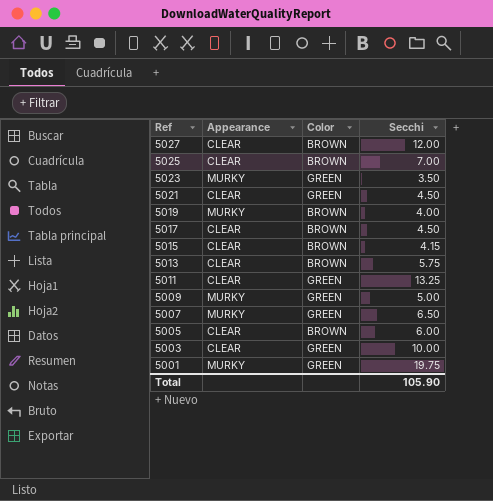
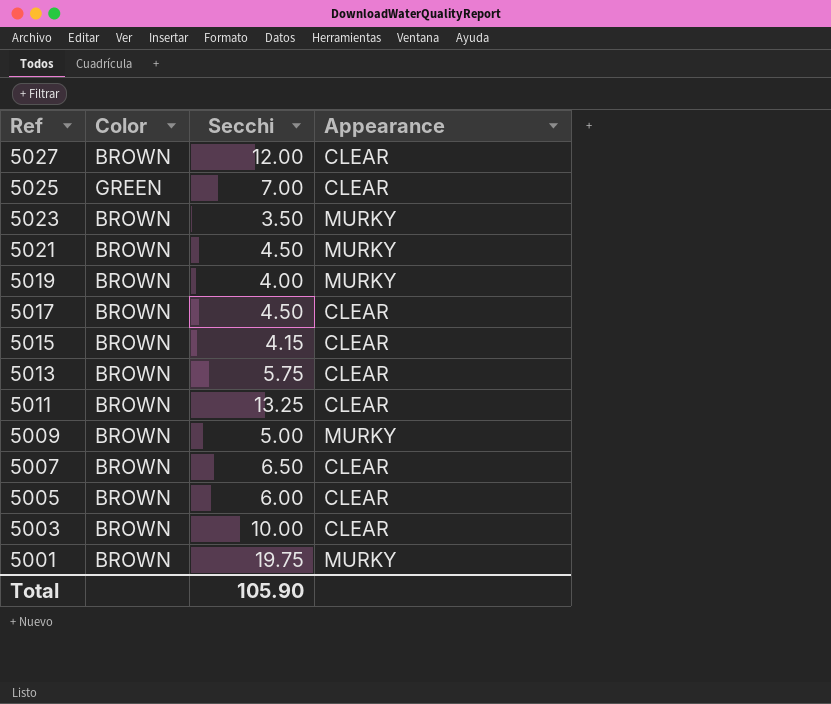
column Appearance | position: 2 -> 4
5025 | Color: BROWN -> GREEN
5023 | Color: GREEN -> BROWN
5021 | Color: GREEN -> BROWN
5021 | Appearance: CLEAR -> MURKY
5011 | Color: GREEN -> BROWN
5009 | Color: GREEN -> BROWN
5007 | Color: GREEN -> BROWN
5007 | Appearance: MURKY -> CLEAR
5003 | Color: GREEN -> BROWN
5001 | Color: GREEN -> BROWN

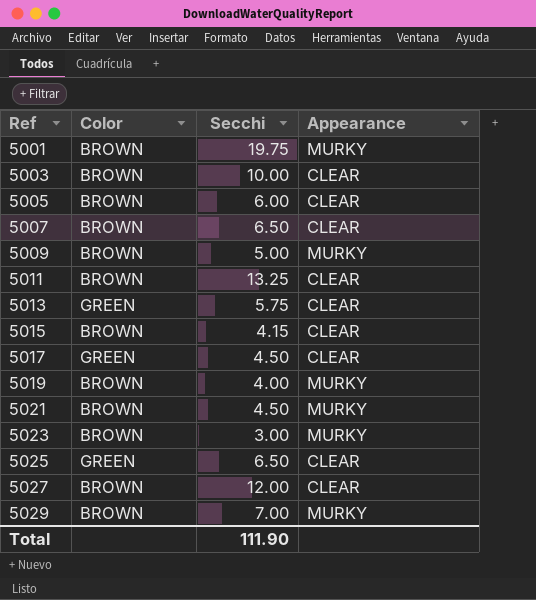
row order: Ref descending -> Ref ascending
5013 | Color: BROWN -> GREEN
5017 | Color: BROWN -> GREEN
5023 | Secchi: 3.50 -> 3.00
5025 | Secchi: 7.00 -> 6.50
row 5029: none -> BROWN | 7.00 | MURKY
Total | Secchi: 105.90 -> 111.90

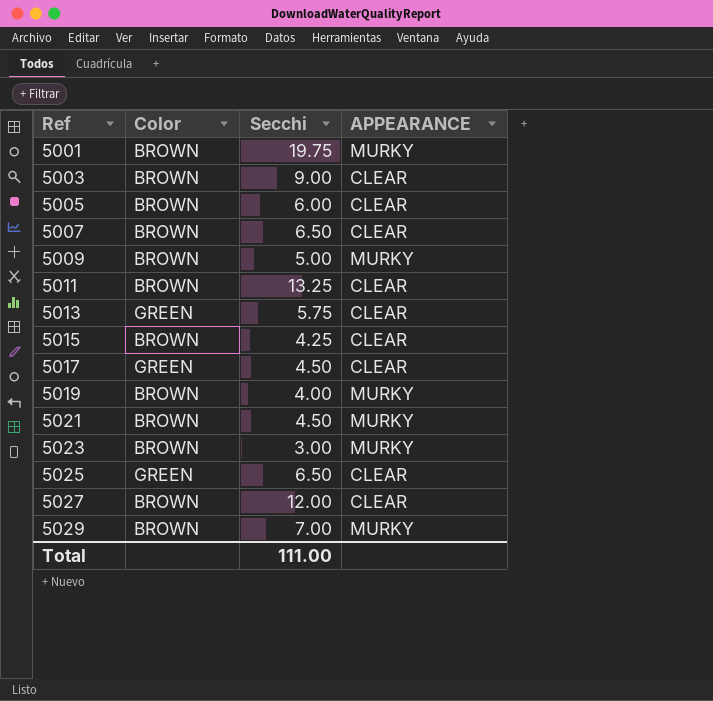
column name: Appearance -> APPEARANCE
5003 | Secchi: 10.00 -> 9.00
5015 | Secchi: 4.15 -> 4.25
Total | Secchi: 111.90 -> 111.00

